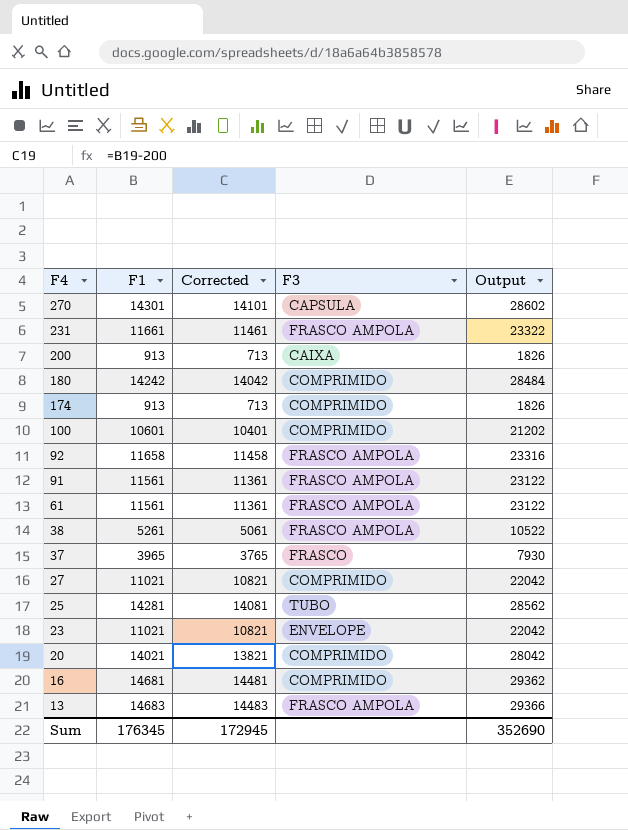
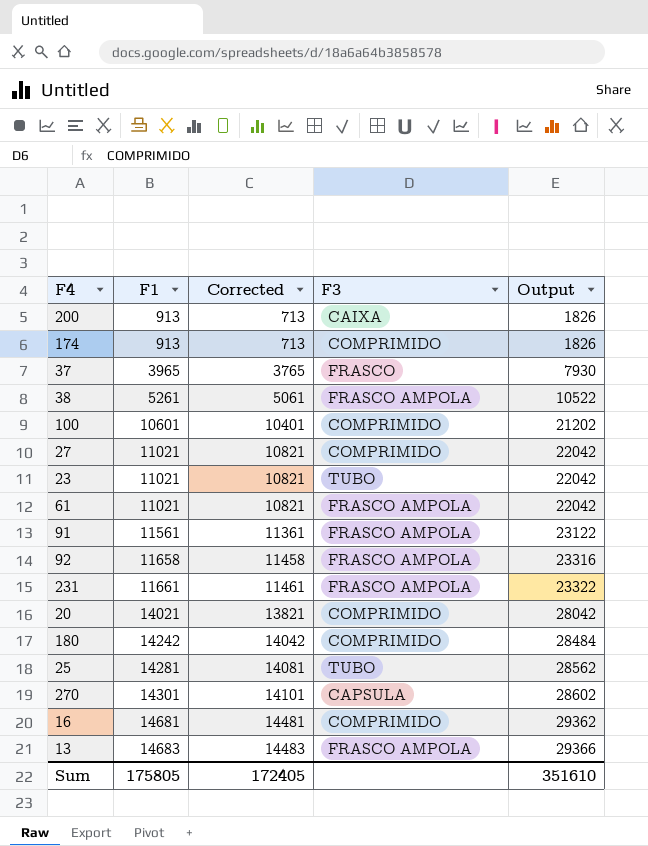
row order: F4 descending -> F1 ascending
23 | F3: ENVELOPE -> TUBO
61 | F1: 11561 -> 11021
61 | Corrected: 11361 -> 10821
61 | Output: 23122 -> 22042
Sum | F1: 176345 -> 175805
Sum | Corrected: 172945 -> 172405
Sum | Output: 352690 -> 351610

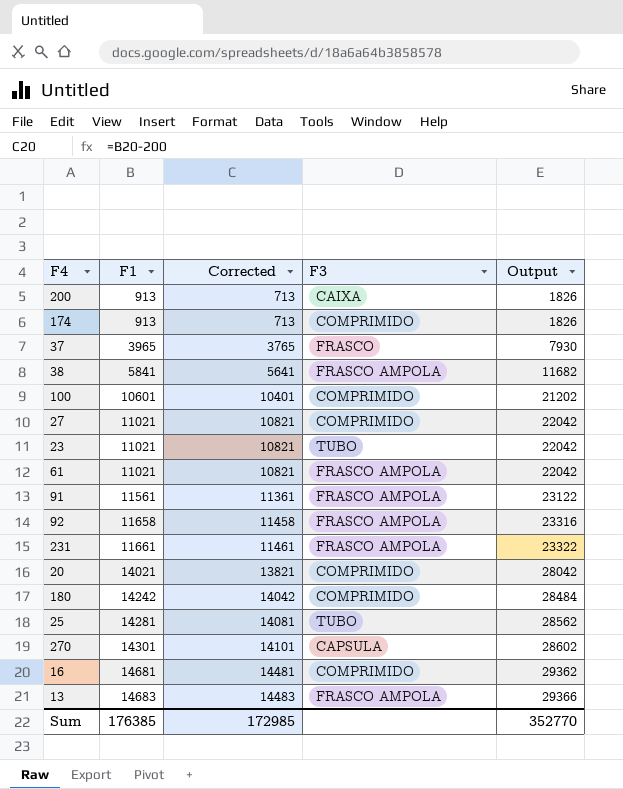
38 | F1: 5261 -> 5841
38 | Corrected: 5061 -> 5641
38 | Output: 10522 -> 11682
Sum | F1: 175805 -> 176385
Sum | Corrected: 172405 -> 172985
Sum | Output: 351610 -> 352770

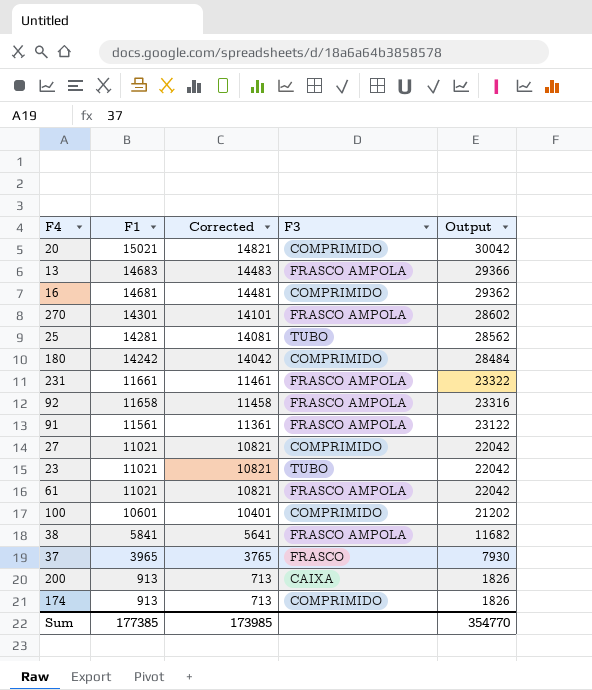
row order: F1 ascending -> F1 descending
20 | F1: 14021 -> 15021
20 | Corrected: 13821 -> 14821
20 | Output: 28042 -> 30042
270 | F3: CAPSULA -> FRASCO AMPOLA
Sum | F1: 176385 -> 177385
Sum | Corrected: 172985 -> 173985
Sum | Output: 352770 -> 354770

